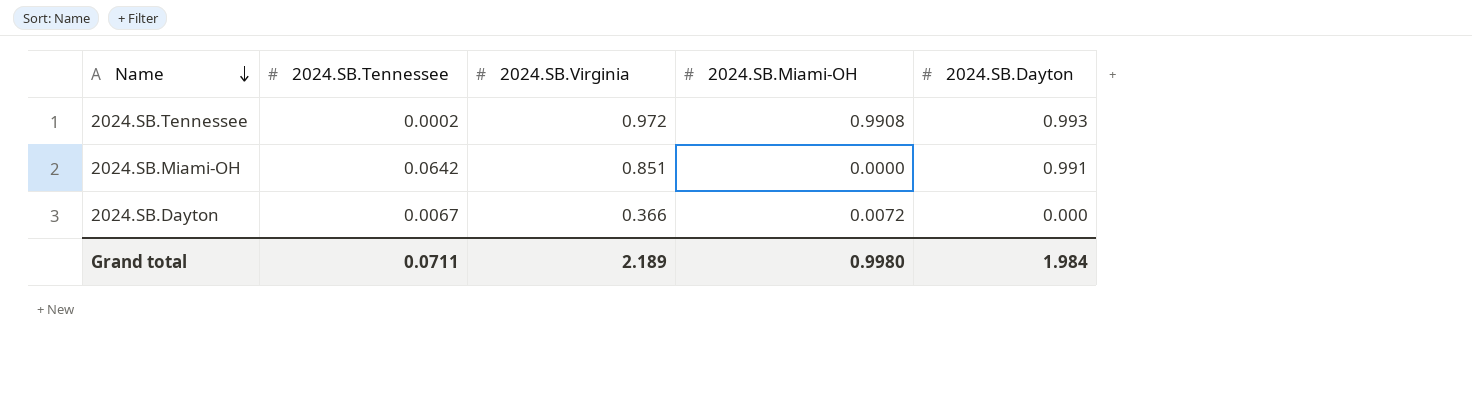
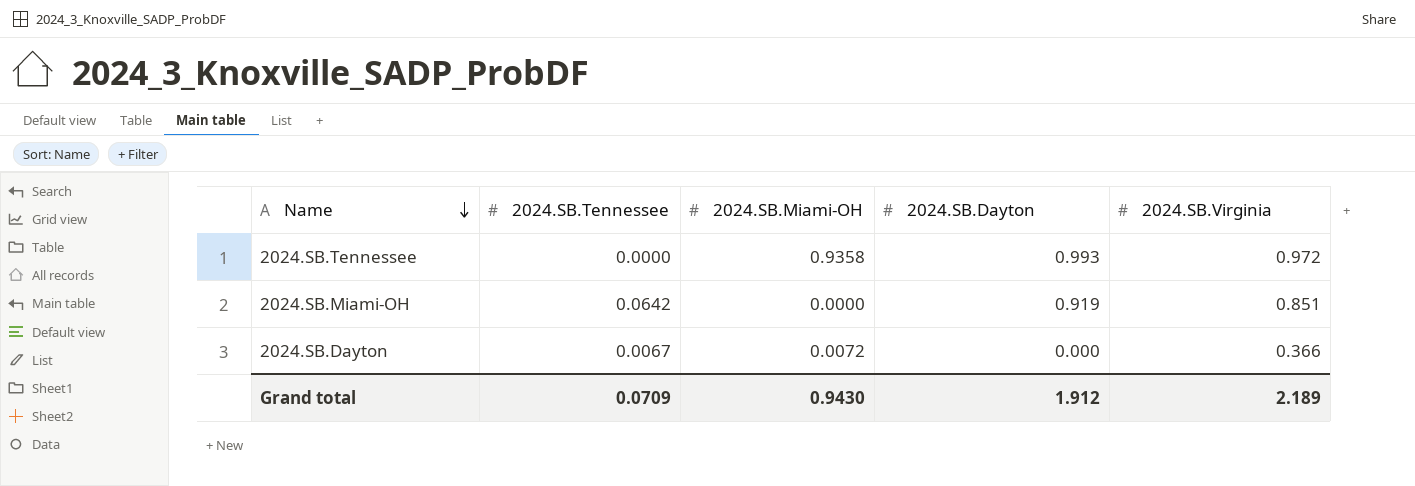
column 2024.SB.Virginia | position: 3 -> 5
2024.SB.Tennessee | 2024.SB.Tennessee: 0.0002 -> 0.0000
2024.SB.Tennessee | 2024.SB.Miami-OH: 0.9908 -> 0.9358
2024.SB.Miami-OH | 2024.SB.Dayton: 0.991 -> 0.919
Grand total | 2024.SB.Tennessee: 0.0711 -> 0.0709
Grand total | 2024.SB.Miami-OH: 0.9980 -> 0.9430
Grand total | 2024.SB.Dayton: 1.984 -> 1.912

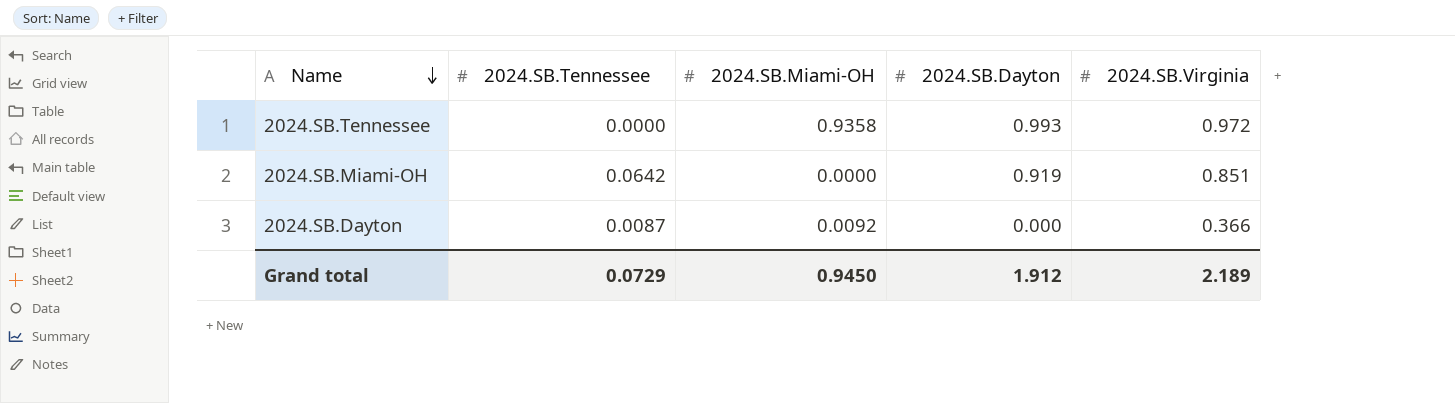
2024.SB.Dayton | 2024.SB.Tennessee: 0.0067 -> 0.0087
2024.SB.Dayton | 2024.SB.Miami-OH: 0.0072 -> 0.0092
Grand total | 2024.SB.Tennessee: 0.0709 -> 0.0729
Grand total | 2024.SB.Miami-OH: 0.9430 -> 0.9450

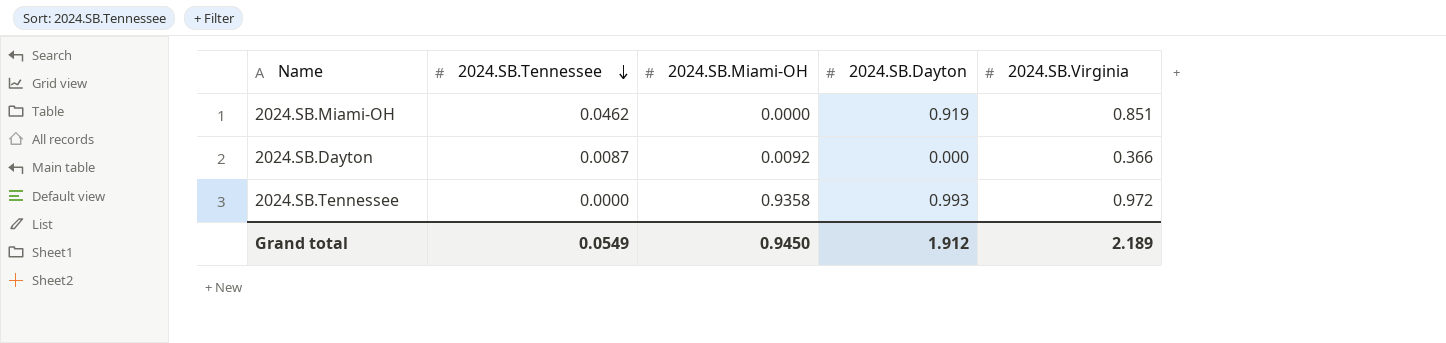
row order: Name descending -> 2024.SB.Tennessee descending
2024.SB.Miami-OH | 2024.SB.Tennessee: 0.0642 -> 0.0462
Grand total | 2024.SB.Tennessee: 0.0729 -> 0.0549

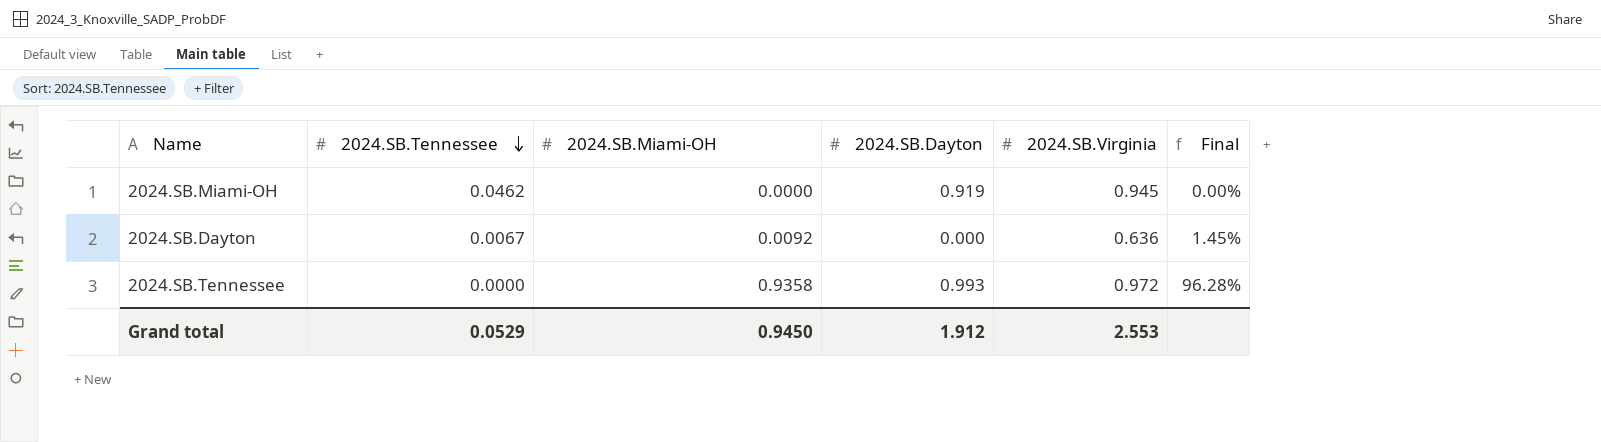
column Final | formula: none -> [2024.SB.Miami-OH] / [2024.SB.Virginia]
2024.SB.Miami-OH | 2024.SB.Virginia: 0.851 -> 0.945
2024.SB.Dayton | 2024.SB.Tennessee: 0.0087 -> 0.0067
2024.SB.Dayton | 2024.SB.Virginia: 0.366 -> 0.636
Grand total | 2024.SB.Tennessee: 0.0549 -> 0.0529
Grand total | 2024.SB.Virginia: 2.189 -> 2.553

